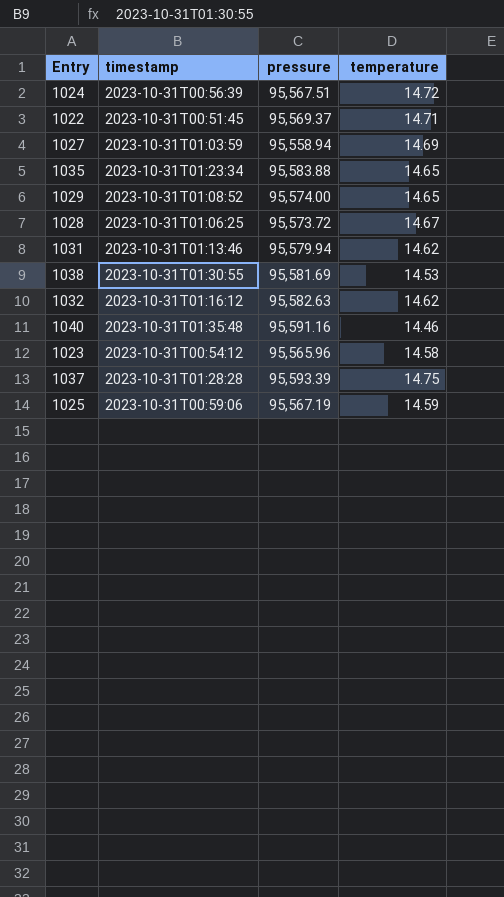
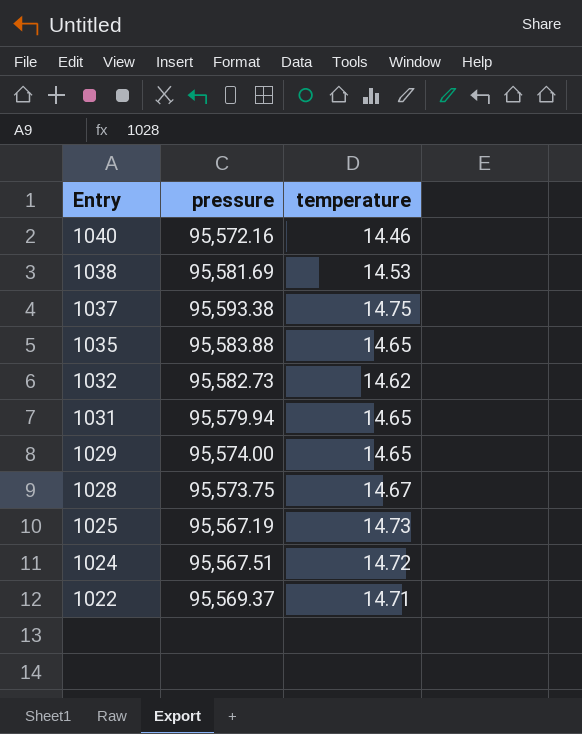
row order: none -> Entry descending
column timestamp | position: 2 -> none
row 1027: 2023-10-31T01:03:59 | 95,558.94 | 14.69 -> none
row 1023: 2023-10-31T00:54:12 | 95,565.96 | 14.58 -> none
1040 | pressure: 95,591.16 -> 95,572.16
1037 | pressure: 95,593.39 -> 95,593.38
1032 | pressure: 95,582.63 -> 95,582.73
1031 | temperature: 14.62 -> 14.65
1028 | pressure: 95,573.72 -> 95,573.75
1025 | temperature: 14.59 -> 14.73

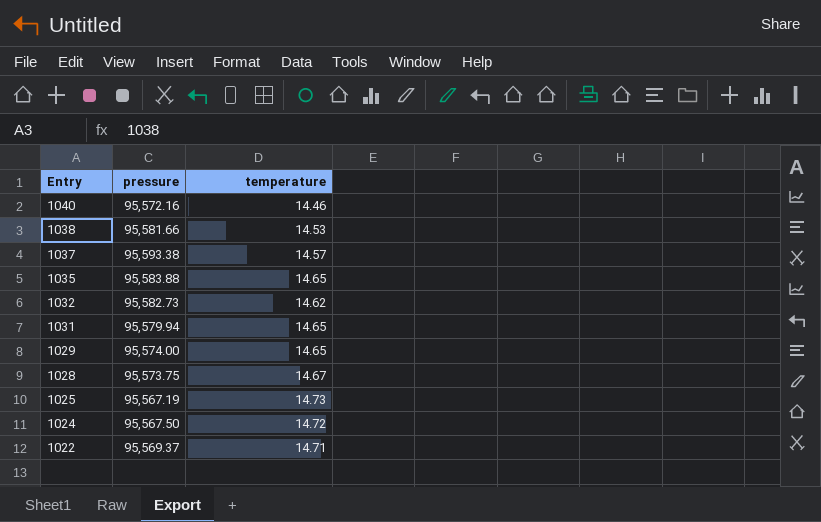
1038 | pressure: 95,581.69 -> 95,581.66
1037 | temperature: 14.75 -> 14.57
1024 | pressure: 95,567.51 -> 95,567.50

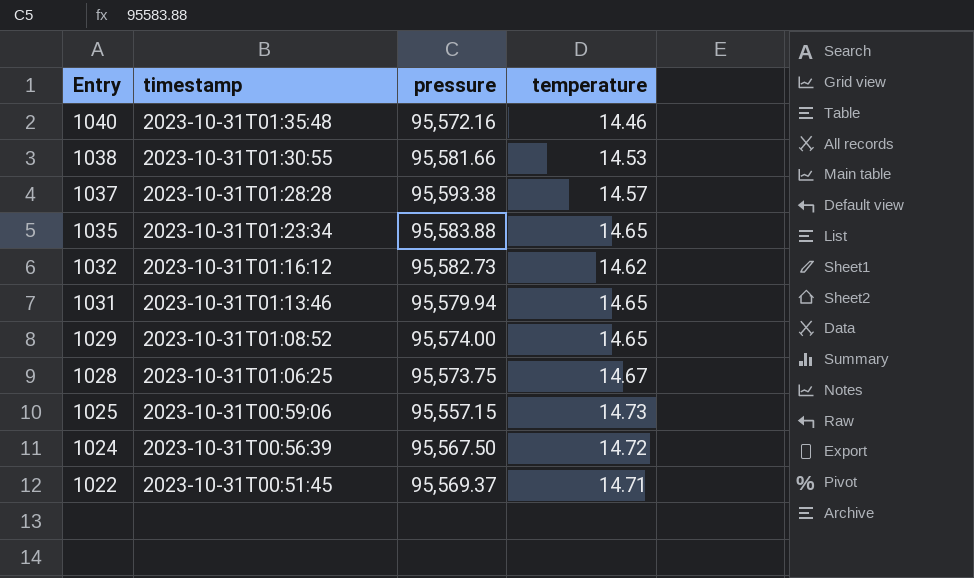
column timestamp | position: none -> 2
1025 | pressure: 95,567.19 -> 95,557.15

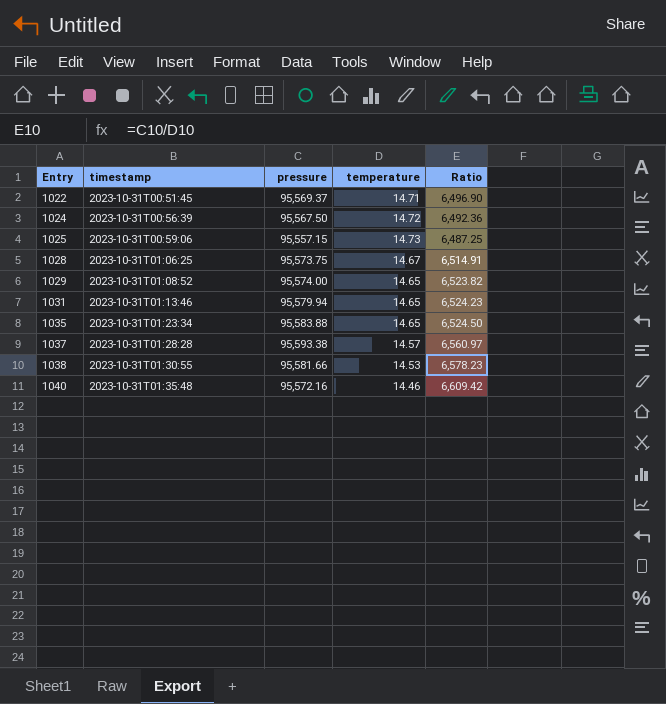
row order: Entry descending -> Entry ascending
column Ratio | formula: none -> [pressure] / [temperature]
row 1032: 2023-10-31T01:16:12 | 95,582.73 | 14.62 -> none

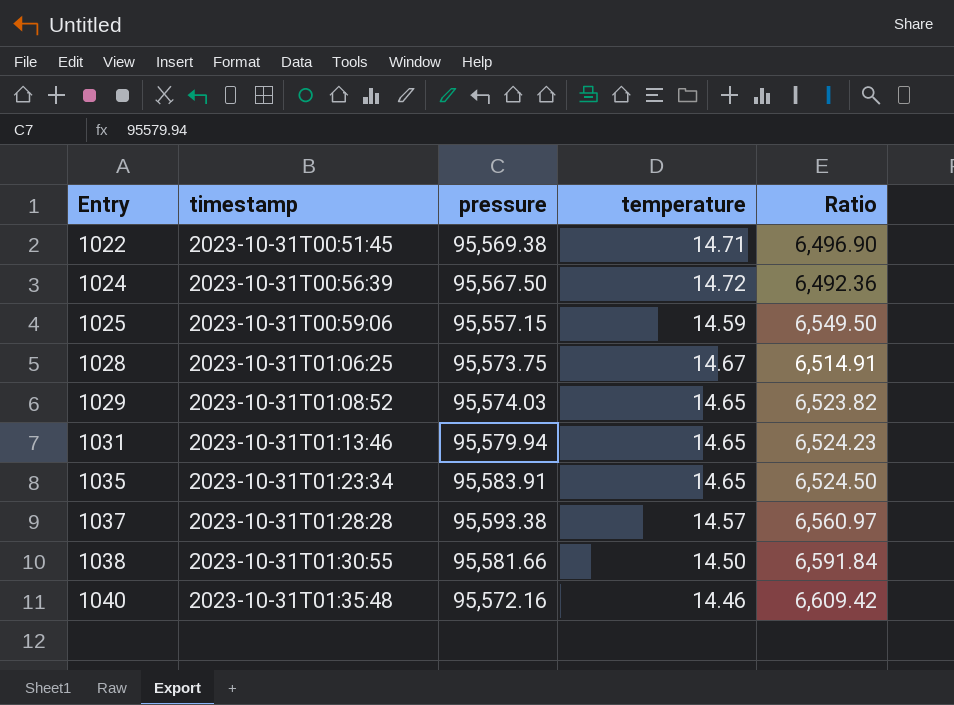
1022 | pressure: 95,569.37 -> 95,569.38
1025 | temperature: 14.73 -> 14.59
1025 | Ratio: 6,487.25 -> 6,549.50
1029 | pressure: 95,574.00 -> 95,574.03
1035 | pressure: 95,583.88 -> 95,583.91
1038 | temperature: 14.53 -> 14.50
1038 | Ratio: 6,578.23 -> 6,591.84

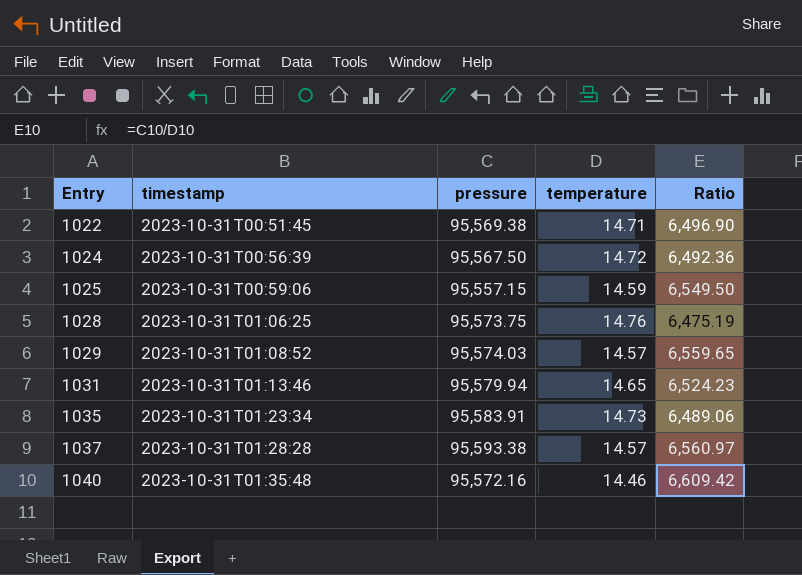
row 1038: 2023-10-31T01:30:55 | 95,581.66 | 14.50 | 6,591.84 -> none
1028 | temperature: 14.67 -> 14.76
1028 | Ratio: 6,514.91 -> 6,475.19
1029 | temperature: 14.65 -> 14.57
1029 | Ratio: 6,523.82 -> 6,559.65
1035 | temperature: 14.65 -> 14.73
1035 | Ratio: 6,524.50 -> 6,489.06

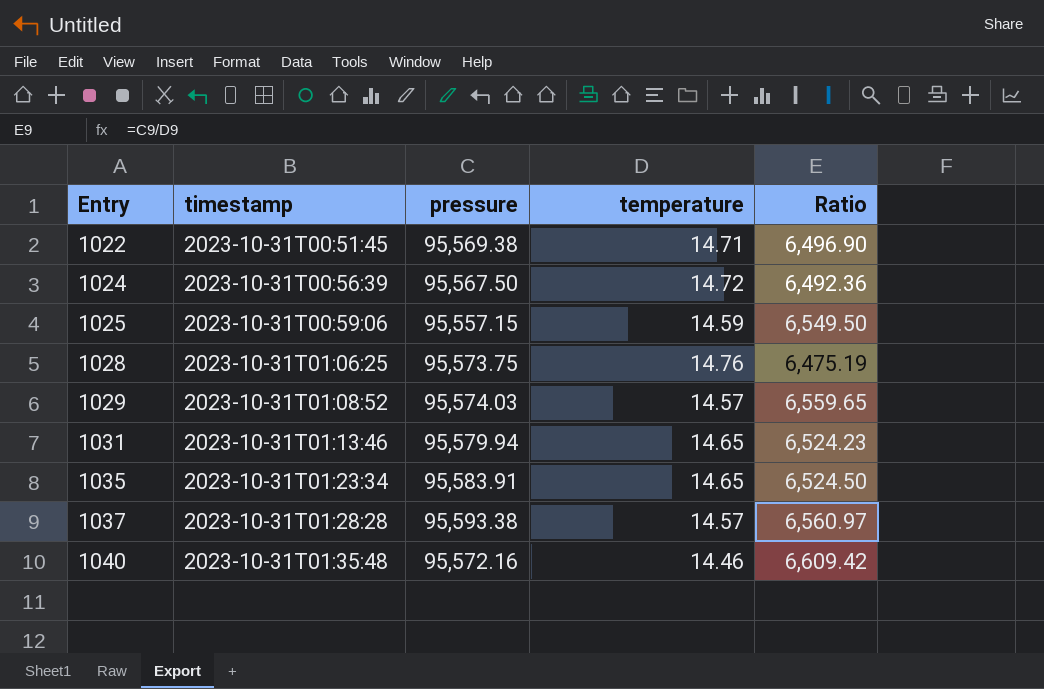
1035 | temperature: 14.73 -> 14.65
1035 | Ratio: 6,489.06 -> 6,524.50

